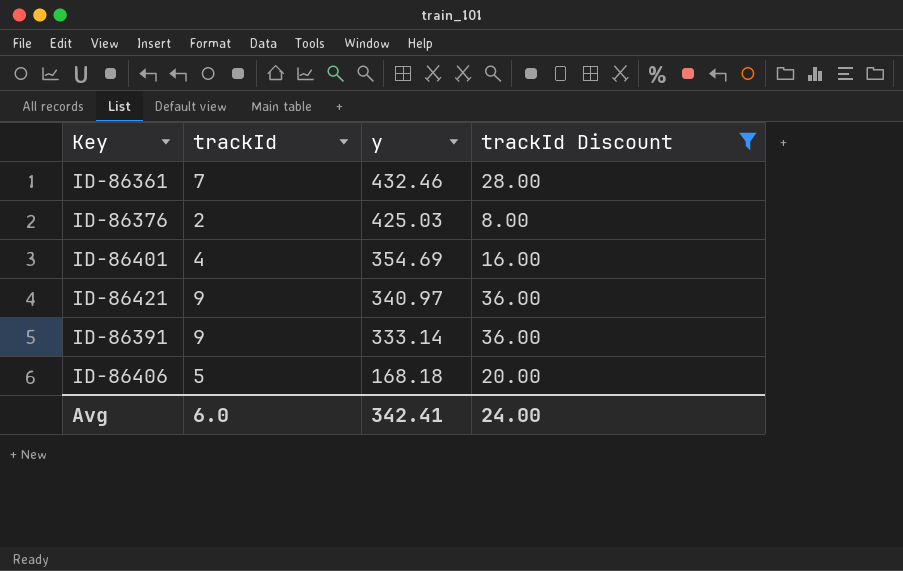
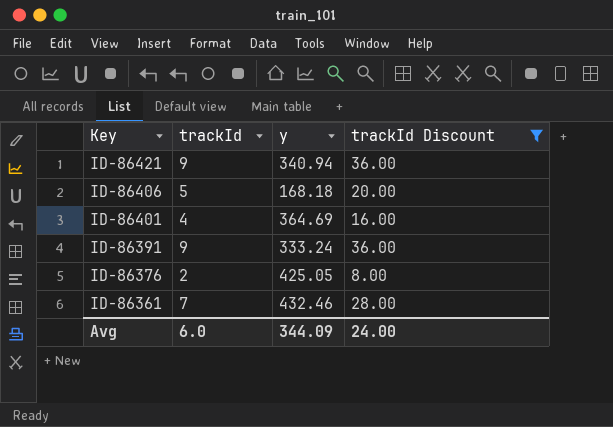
row order: y descending -> Key descending
ID-86421 | y: 340.97 -> 340.94
ID-86401 | y: 354.69 -> 364.69
ID-86391 | y: 333.14 -> 333.24
ID-86376 | y: 425.03 -> 425.05
Avg | y: 342.41 -> 344.09

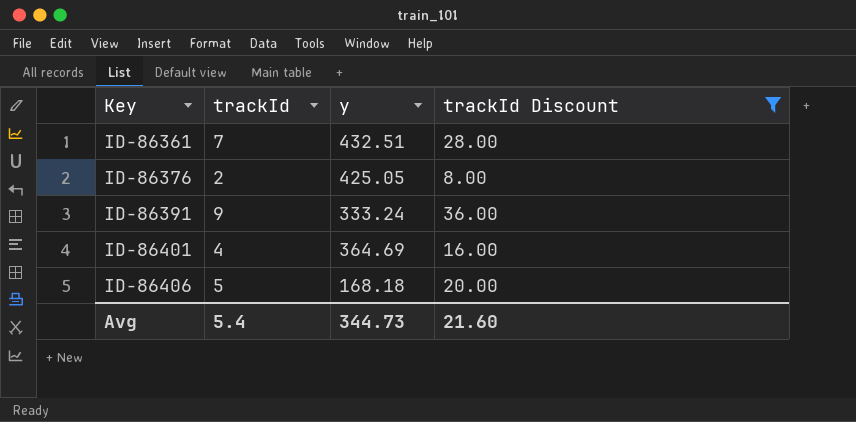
row order: Key descending -> Key ascending
row ID-86421: 9 | 340.94 | 36.00 -> none
ID-86361 | y: 432.46 -> 432.51
Avg | trackId: 6.0 -> 5.4
Avg | y: 344.09 -> 344.73
Avg | trackId Discount: 24.00 -> 21.60

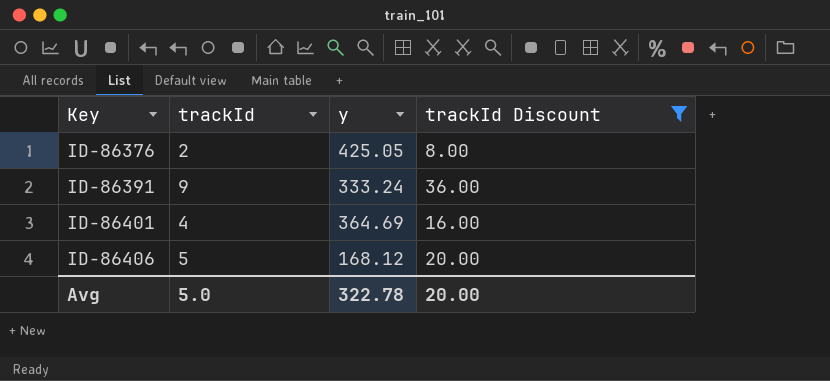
row ID-86361: 7 | 432.51 | 28.00 -> none
ID-86406 | y: 168.18 -> 168.12
Avg | trackId: 5.4 -> 5.0
Avg | y: 344.73 -> 322.78
Avg | trackId Discount: 21.60 -> 20.00

